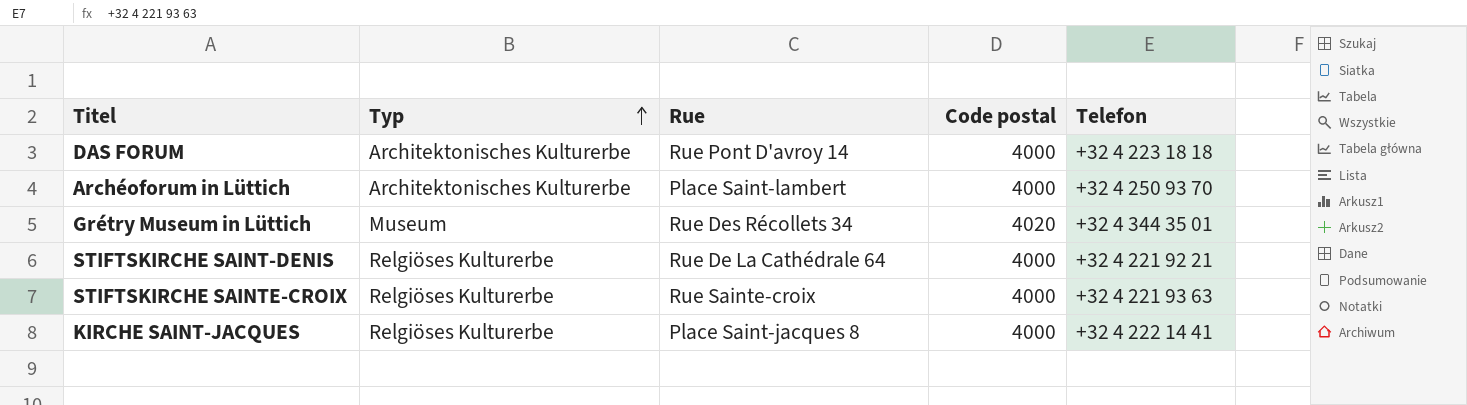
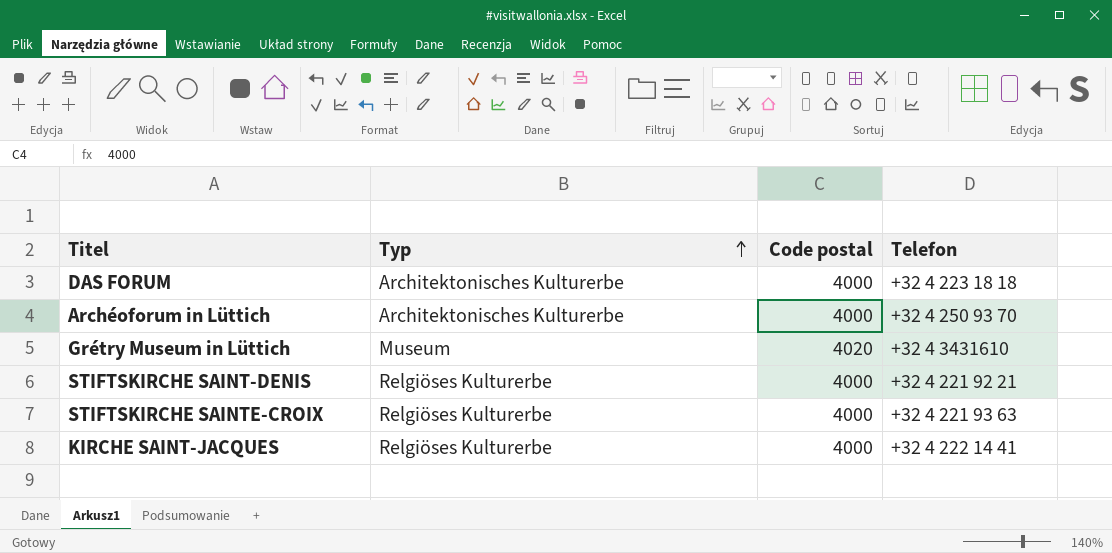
column Rue | position: 3 -> none
Grétry Museum in Lüttich | Telefon: +32 4 344 35 01 -> +32 4 3431610

